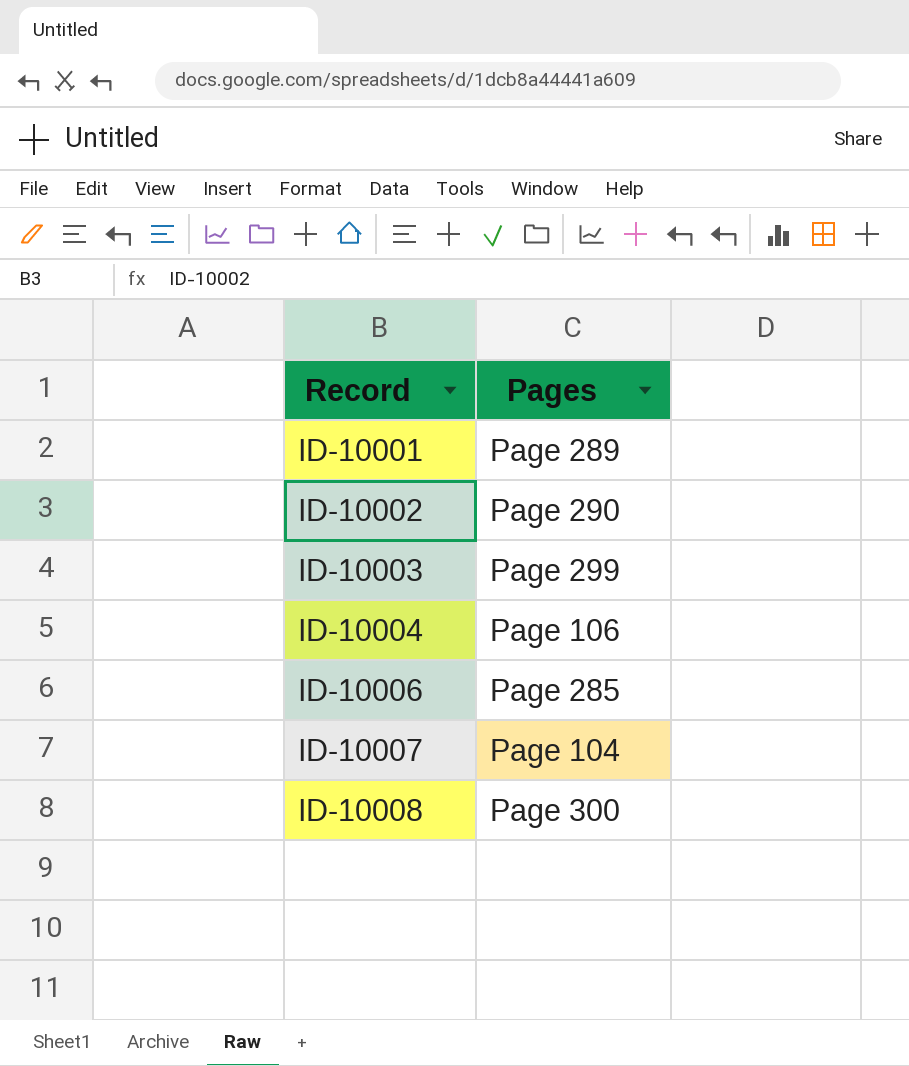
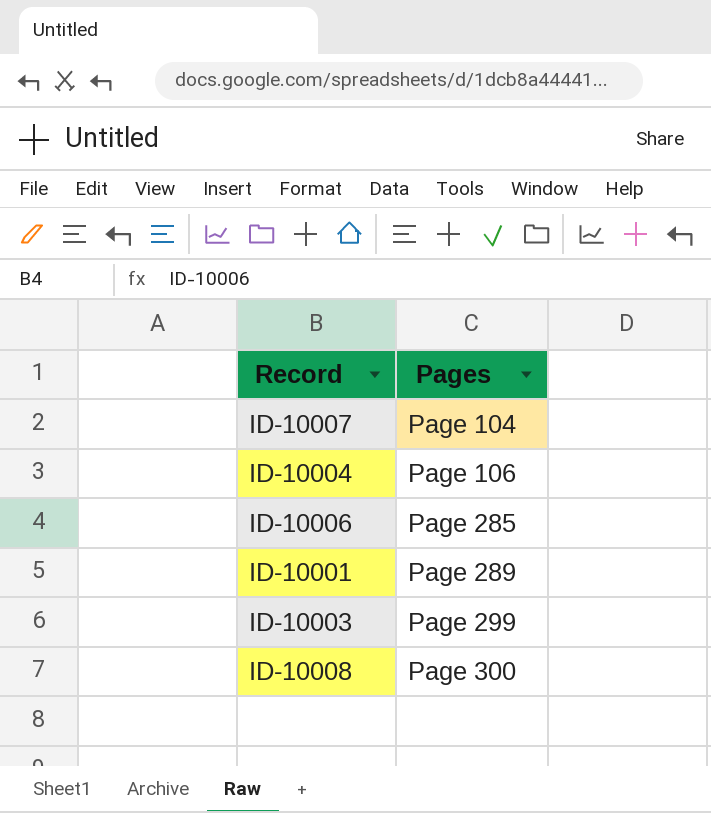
row order: Record ascending -> Pages ascending
row ID-10002: Page 290 -> none

